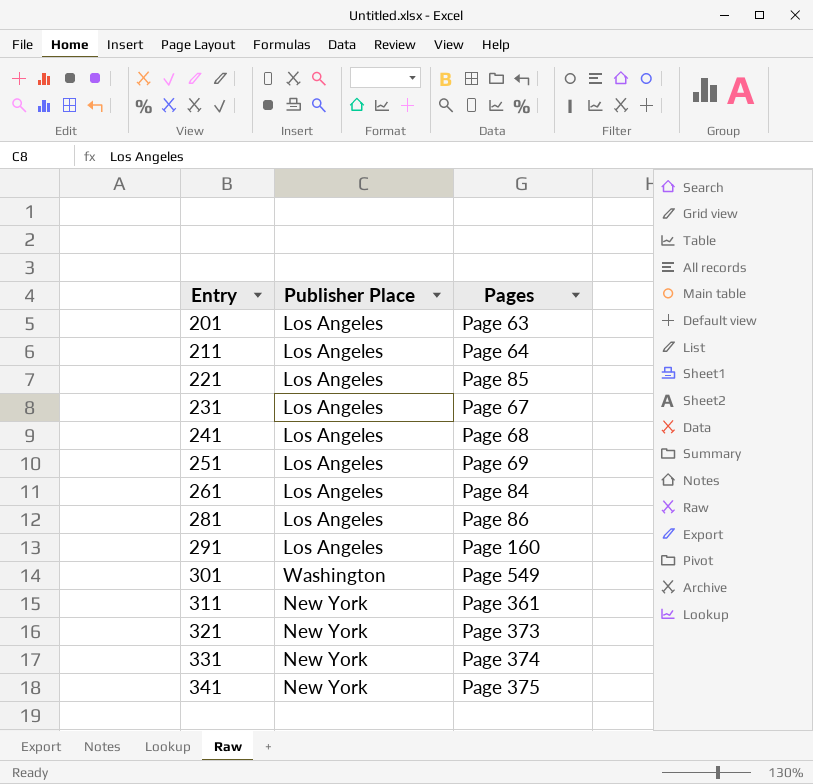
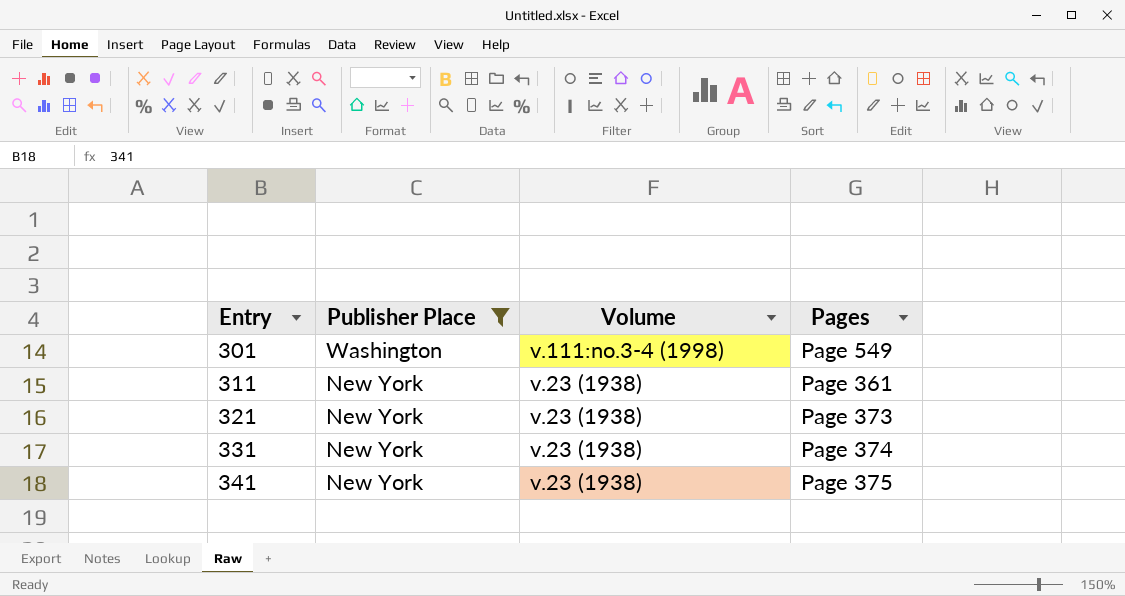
filter: none -> Publisher Place != Los Angeles
column Volume | position: none -> 3

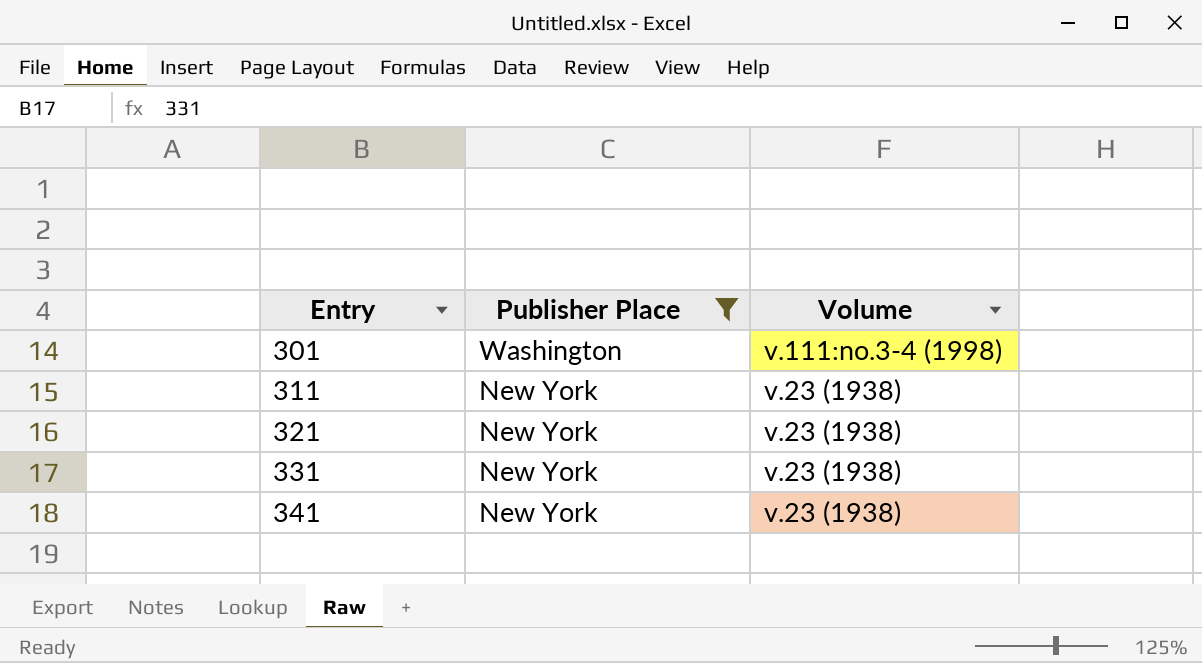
column Pages | position: 4 -> none

